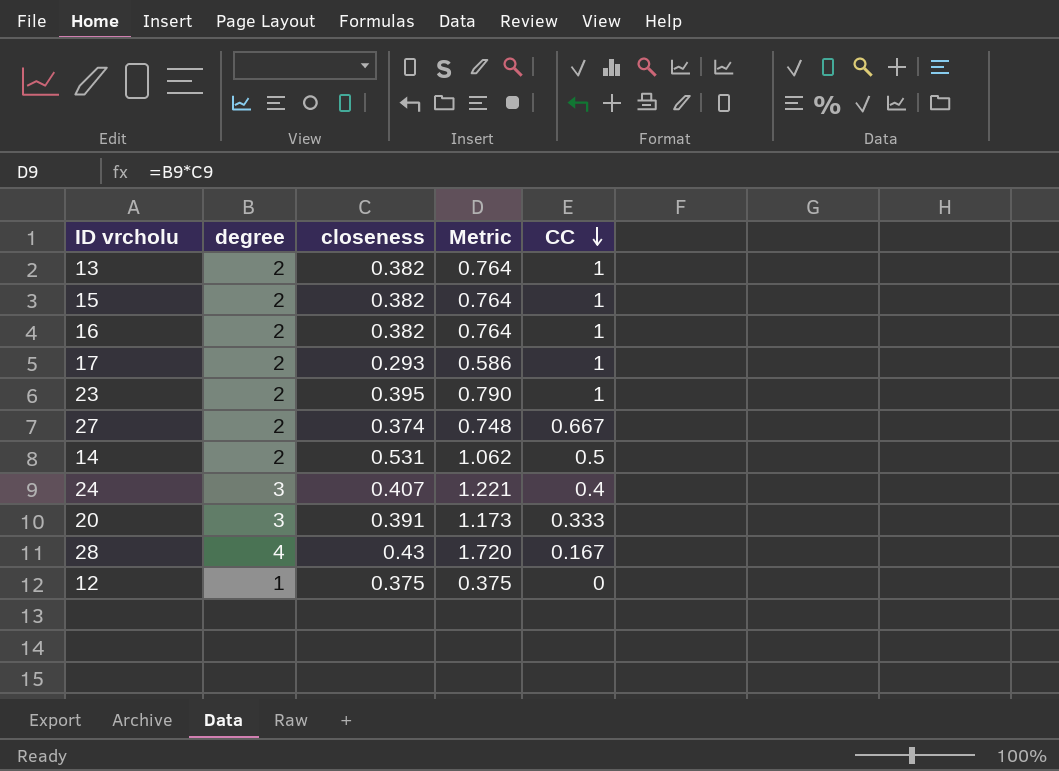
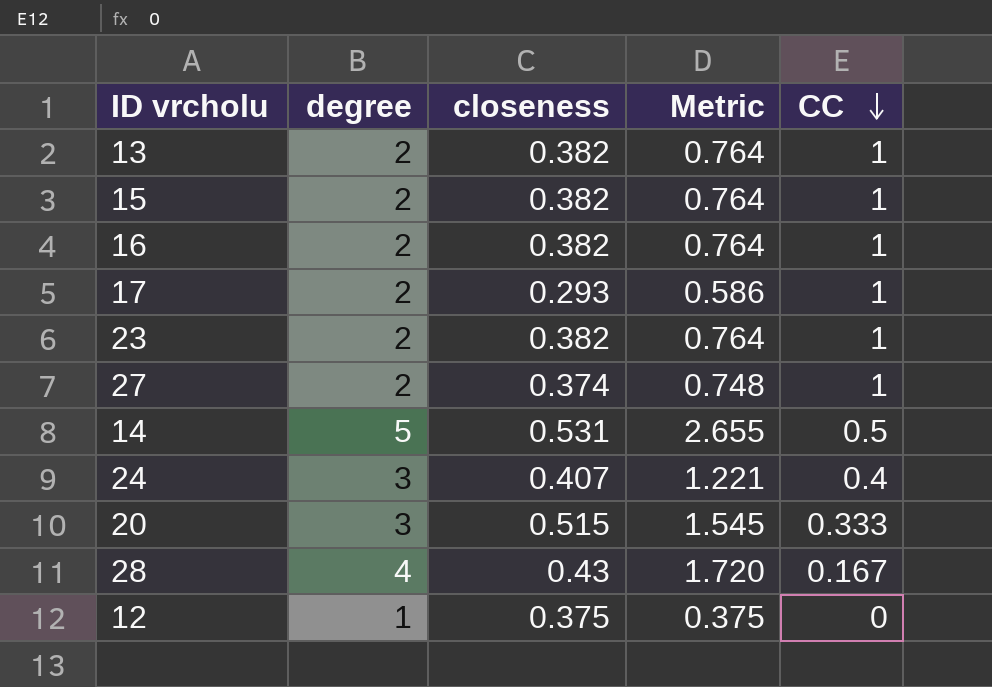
23 | closeness: 0.395 -> 0.382
23 | Metric: 0.790 -> 0.764
27 | CC: 0.667 -> 1
14 | degree: 2 -> 5
14 | Metric: 1.062 -> 2.655
20 | closeness: 0.391 -> 0.515
20 | Metric: 1.173 -> 1.545

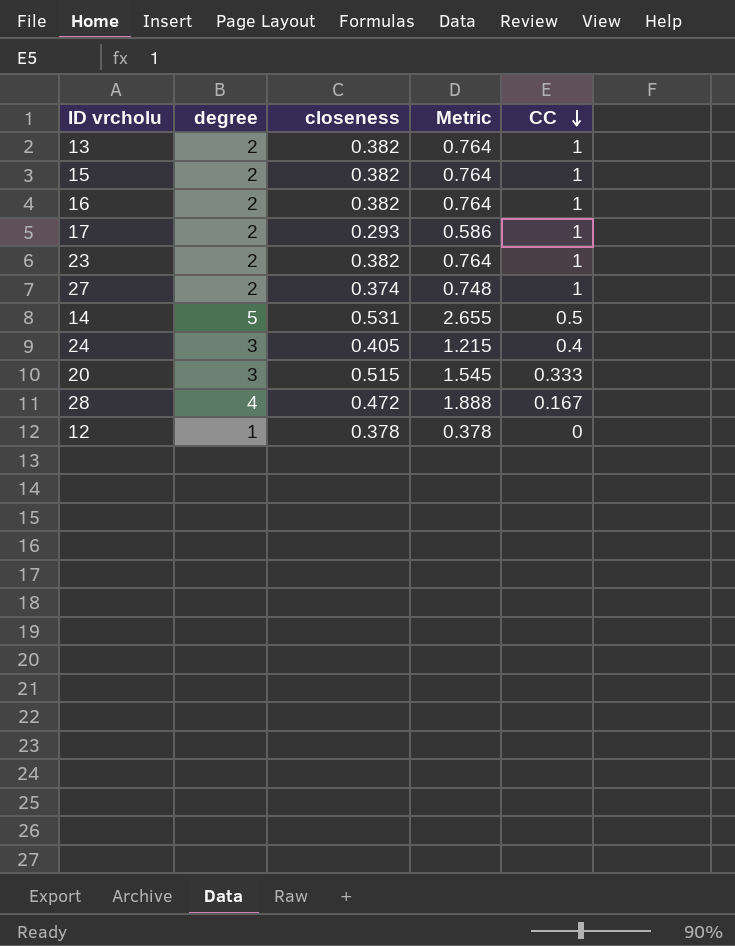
24 | closeness: 0.407 -> 0.405
24 | Metric: 1.221 -> 1.215
28 | closeness: 0.43 -> 0.472
28 | Metric: 1.720 -> 1.888
12 | closeness: 0.375 -> 0.378
12 | Metric: 0.375 -> 0.378

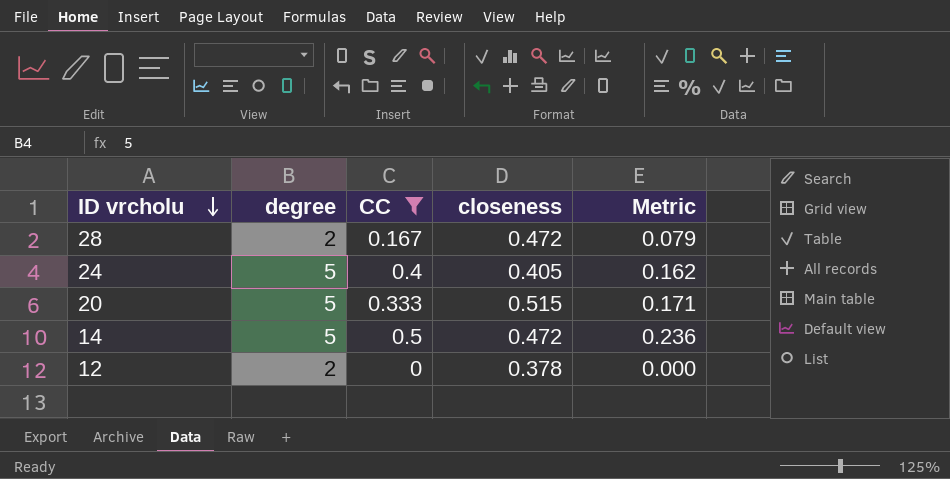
filter: none -> CC != 1
row order: CC descending -> ID vrcholu descending
column CC | position: 5 -> 3
column Metric | formula: [degree] * [closeness] -> [CC] * [closeness]
28 | degree: 4 -> 2
24 | degree: 3 -> 5
20 | degree: 3 -> 5
14 | closeness: 0.531 -> 0.472
12 | degree: 1 -> 2

